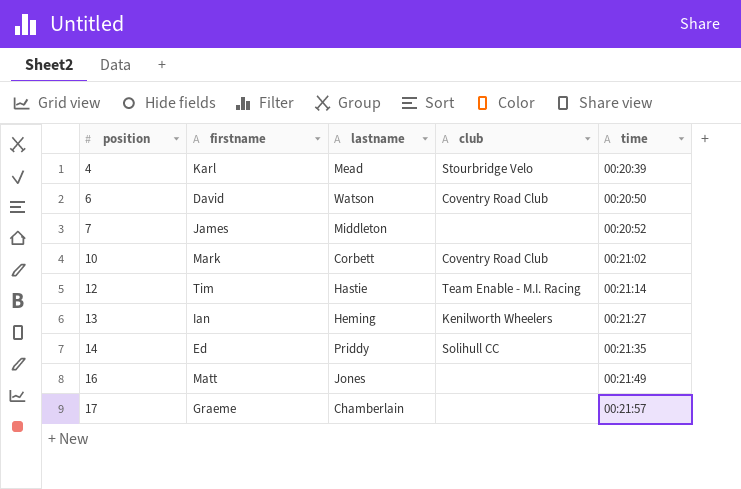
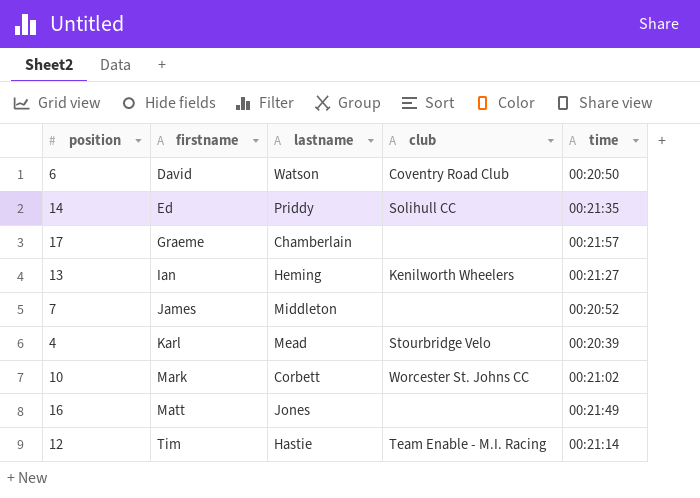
row order: position ascending -> firstname ascending
10 | club: Coventry Road Club -> Worcester St. Johns CC

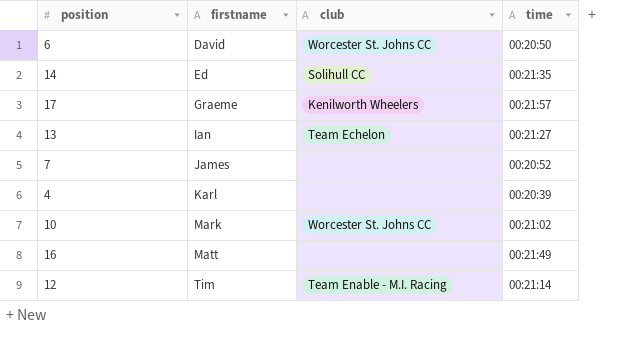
column lastname | position: 3 -> none
6 | club: Coventry Road Club -> Worcester St. Johns CC
17 | club: none -> Kenilworth Wheelers
13 | club: Kenilworth Wheelers -> Team Echelon
4 | club: Stourbridge Velo -> none

